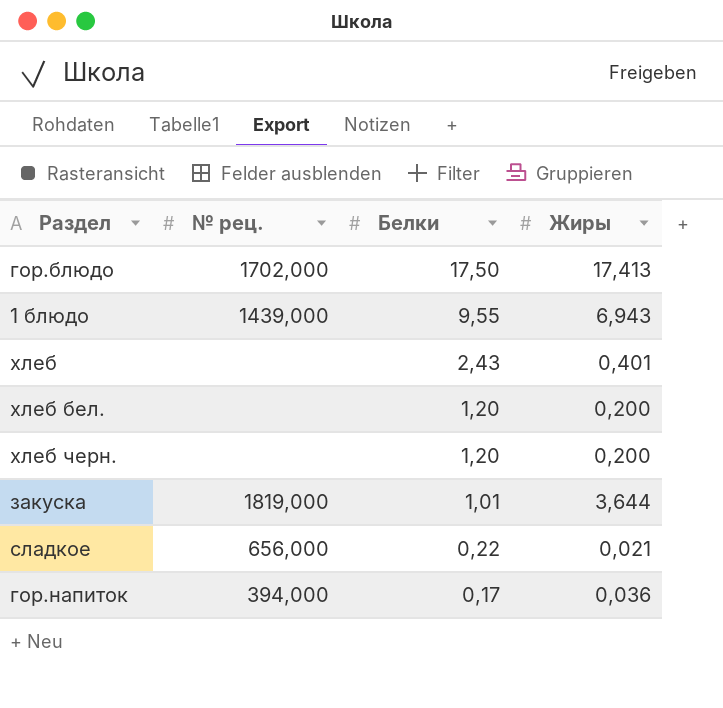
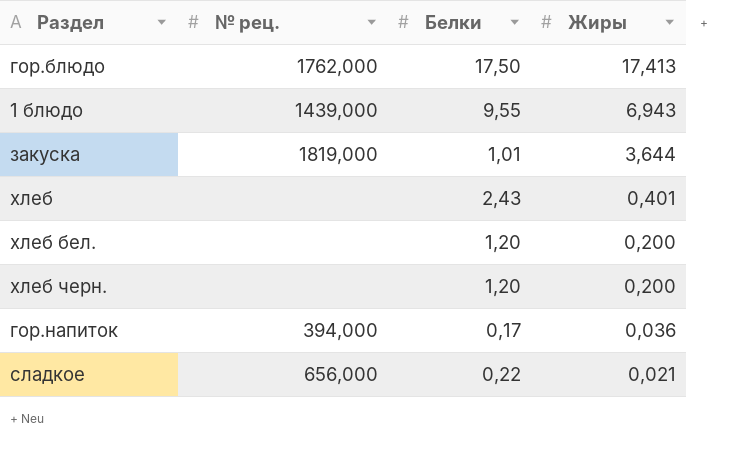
row order: Белки descending -> Жиры descending
гор.блюдо | № рец.: 1702,000 -> 1762,000

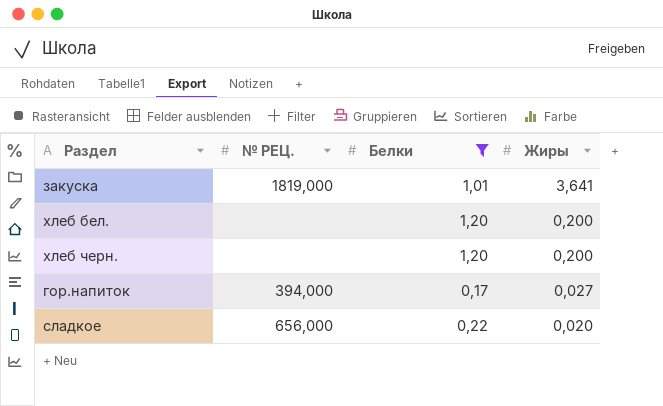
filter: none -> Белки <= 1,20
column name: № рец. -> № РЕЦ.
закуска | Жиры: 3,644 -> 3,641
гор.напиток | Жиры: 0,036 -> 0,027
сладкое | Жиры: 0,021 -> 0,020

